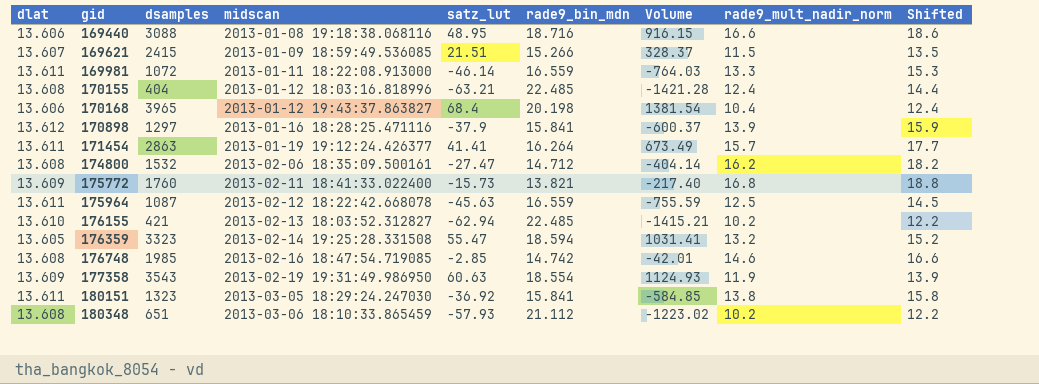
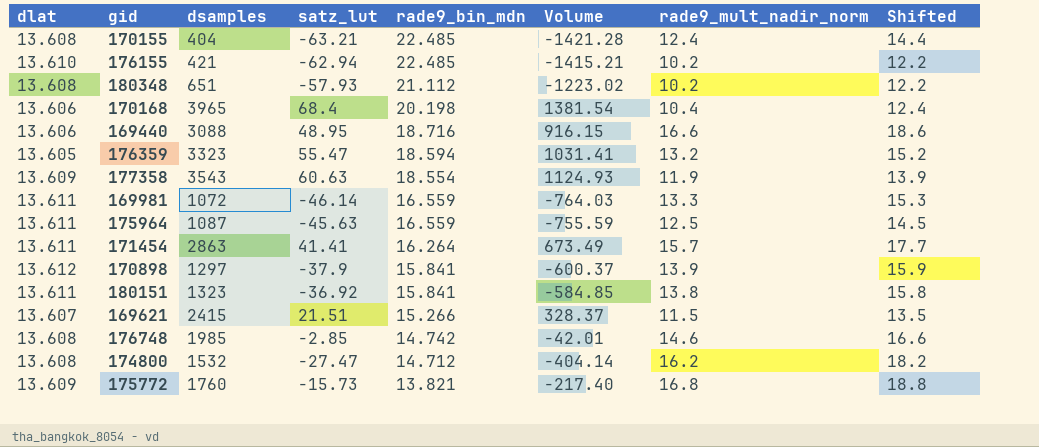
row order: gid ascending -> rade9_bin_mdn descending
column midscan | position: 4 -> none

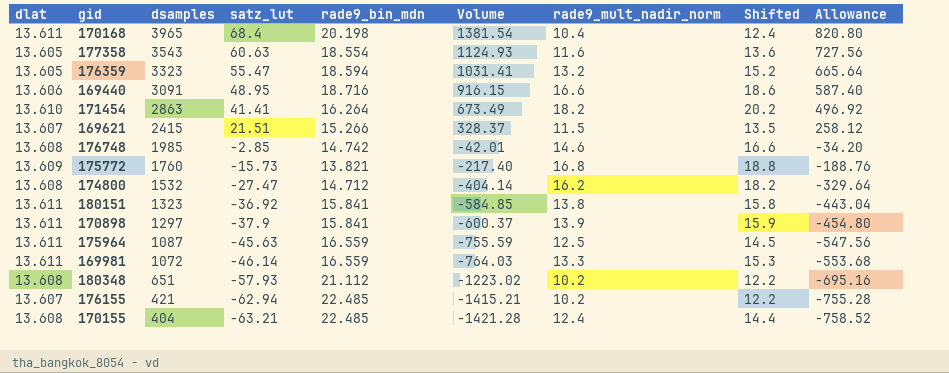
row order: rade9_bin_mdn descending -> dsamples descending
column Allowance | formula: none -> [satz_lut] * 12
170168 | dlat: 13.606 -> 13.611
177358 | dlat: 13.609 -> 13.605
177358 | rade9_mult_nadir_norm: 11.9 -> 11.6
177358 | Shifted: 13.9 -> 13.6
169440 | dsamples: 3088 -> 3091
171454 | dlat: 13.611 -> 13.610
171454 | rade9_mult_nadir_norm: 15.7 -> 18.2
171454 | Shifted: 17.7 -> 20.2
170898 | dlat: 13.612 -> 13.611
176155 | dlat: 13.610 -> 13.607

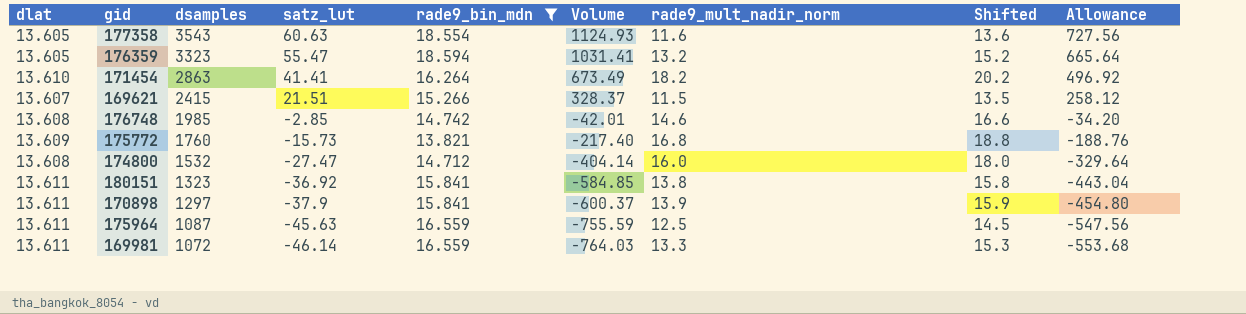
filter: none -> rade9_bin_mdn <= 18.594
174800 | rade9_mult_nadir_norm: 16.2 -> 16.0
174800 | Shifted: 18.2 -> 18.0

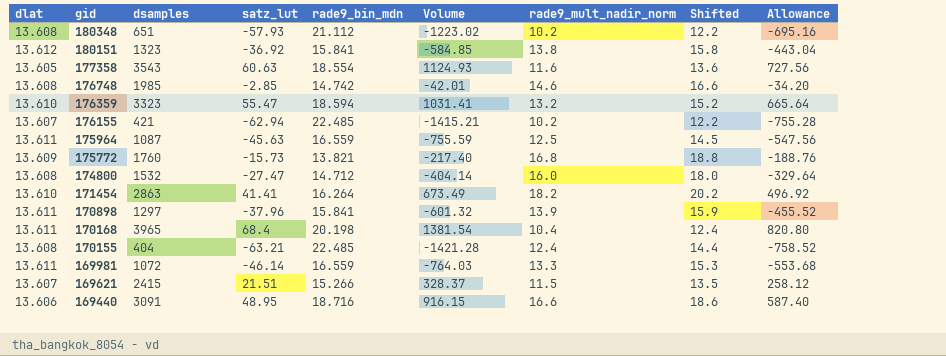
filter: rade9_bin_mdn <= 18.594 -> none
row order: dsamples descending -> gid descending
180151 | dlat: 13.611 -> 13.612
176359 | dlat: 13.605 -> 13.610
170898 | satz_lut: -37.9 -> -37.96
170898 | Volume: -600.37 -> -601.32
170898 | Allowance: -454.80 -> -455.52

